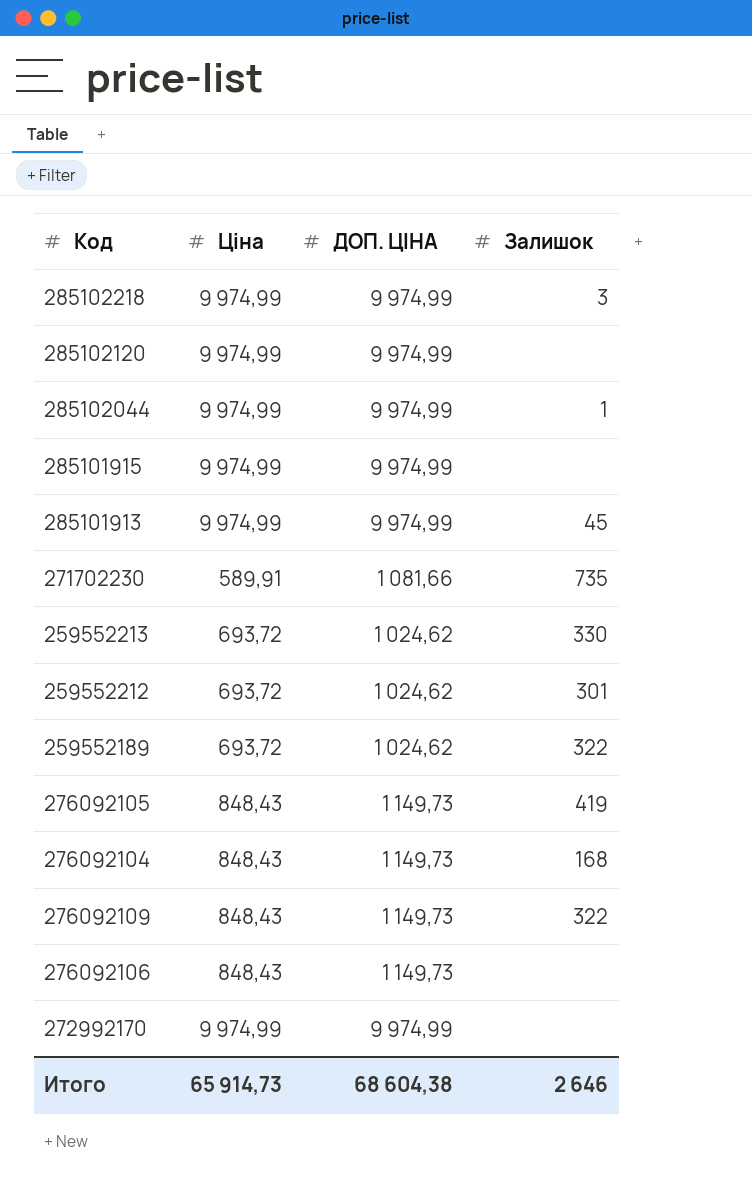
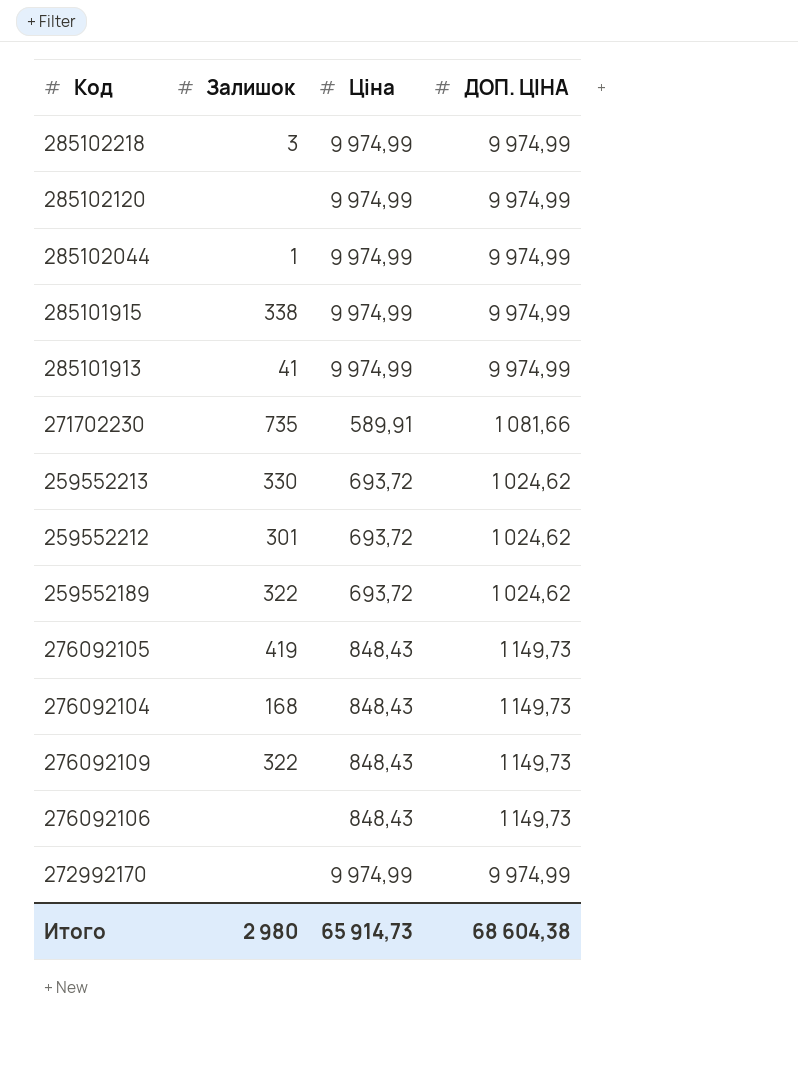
column Залишок | position: 4 -> 2
285101915 | Залишок: none -> 338
285101913 | Залишок: 45 -> 41
Итого | Залишок: 2 646 -> 2 980

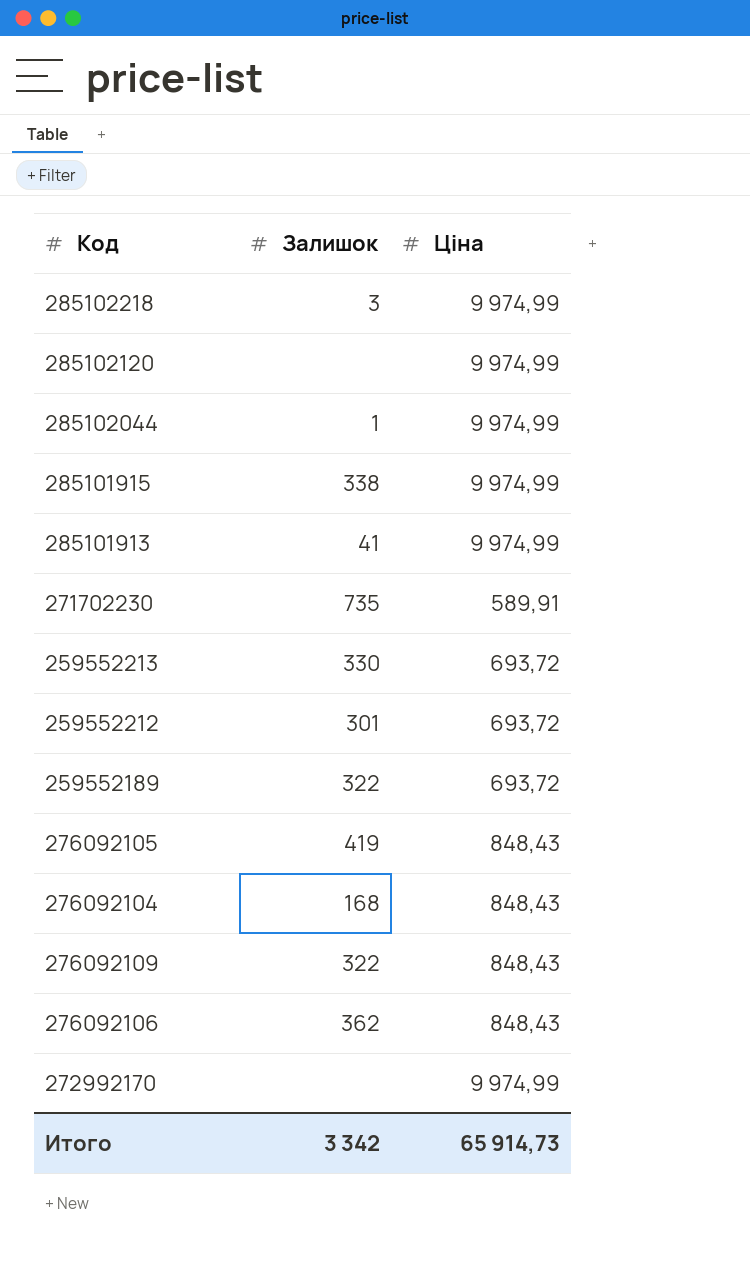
column ДОП. ЦІНА | position: 4 -> none
276092106 | Залишок: none -> 362
Итого | Залишок: 2 980 -> 3 342

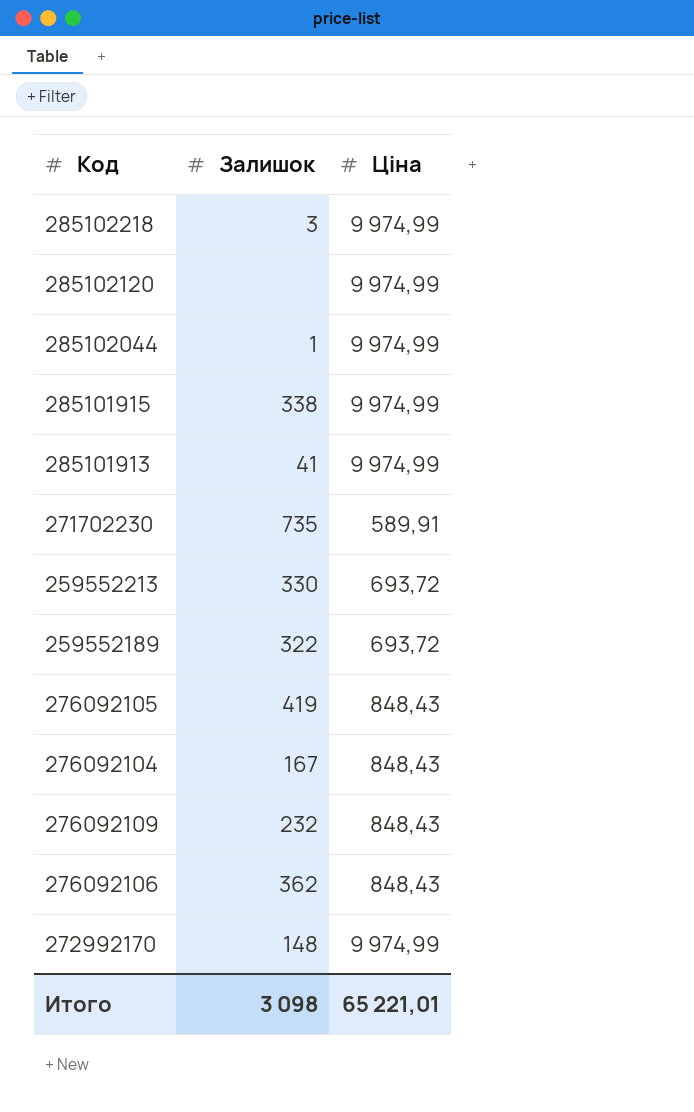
row 259552212: 301 | 693,72 -> none
276092104 | Залишок: 168 -> 167
276092109 | Залишок: 322 -> 232
272992170 | Залишок: none -> 148
Итого | Залишок: 3 342 -> 3 098
Итого | Ціна: 65 914,73 -> 65 221,01

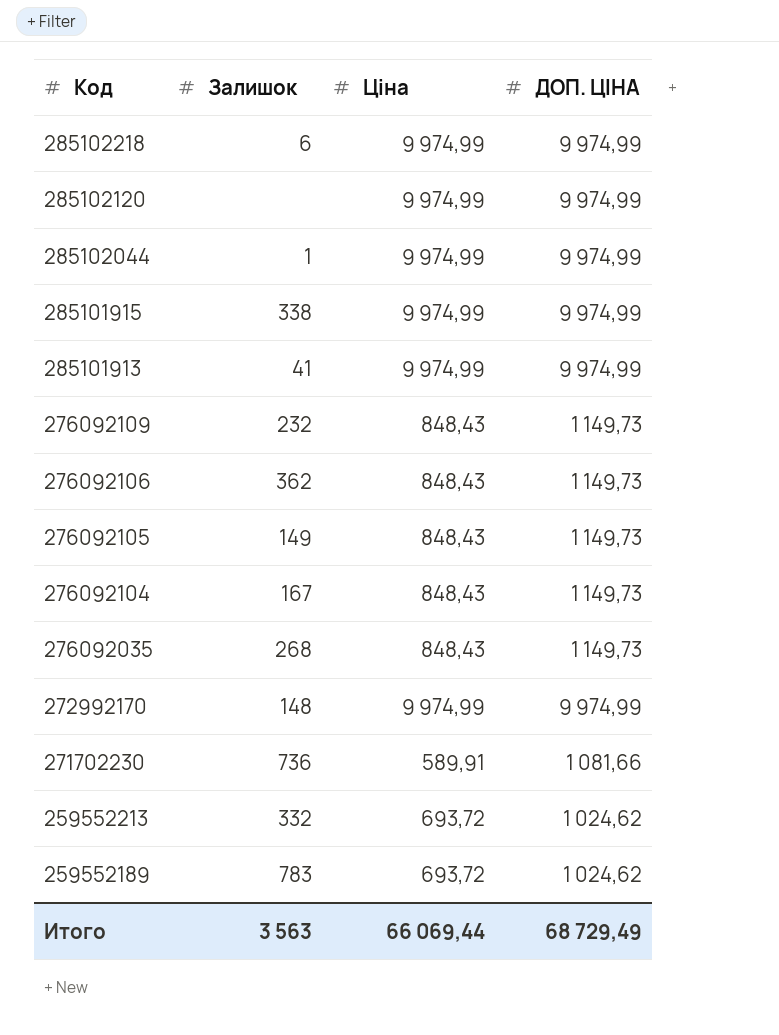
row order: none -> Код descending
column ДОП. ЦІНА | position: none -> 4
285102218 | Залишок: 3 -> 6
276092105 | Залишок: 419 -> 149
row 276092035: none -> 268 | 848,43 | 1 149,73
271702230 | Залишок: 735 -> 736
259552213 | Залишок: 330 -> 332
259552189 | Залишок: 322 -> 783
Итого | Залишок: 3 098 -> 3 563
Итого | Ціна: 65 221,01 -> 66 069,44

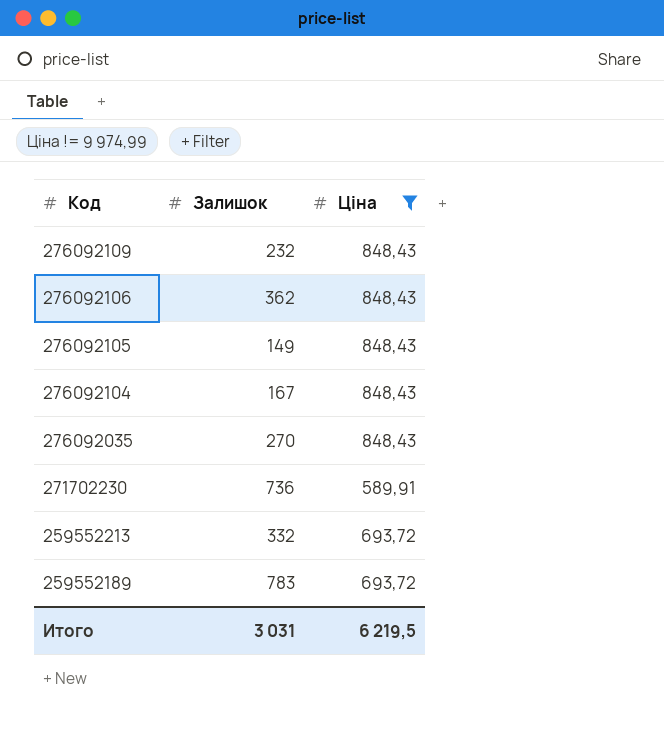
filter: none -> Ціна != 9 974,99
column ДОП. ЦІНА | position: 4 -> none
276092035 | Залишок: 268 -> 270
Итого | Залишок: 3 563 -> 3 031
Итого | Ціна: 66 069,44 -> 6 219,5

